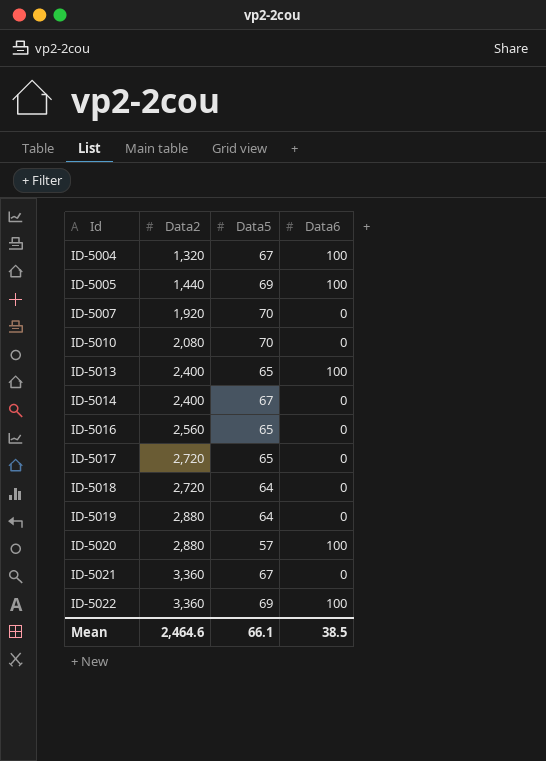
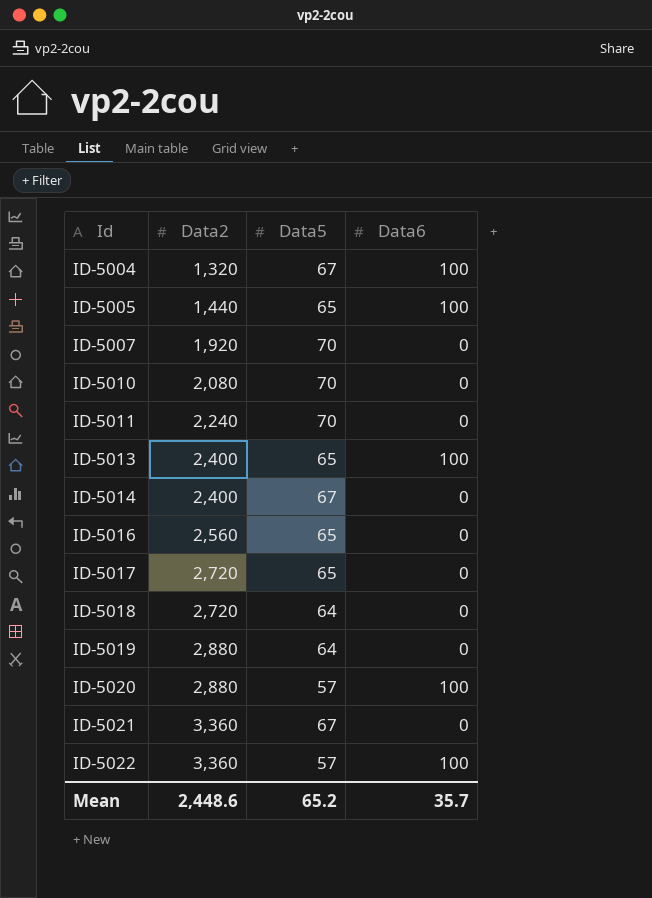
ID-5005 | Data5: 69 -> 65
row ID-5011: none -> 2,240 | 70 | 0
ID-5022 | Data5: 69 -> 57
Mean | Data2: 2,464.6 -> 2,448.6
Mean | Data5: 66.1 -> 65.2
Mean | Data6: 38.5 -> 35.7

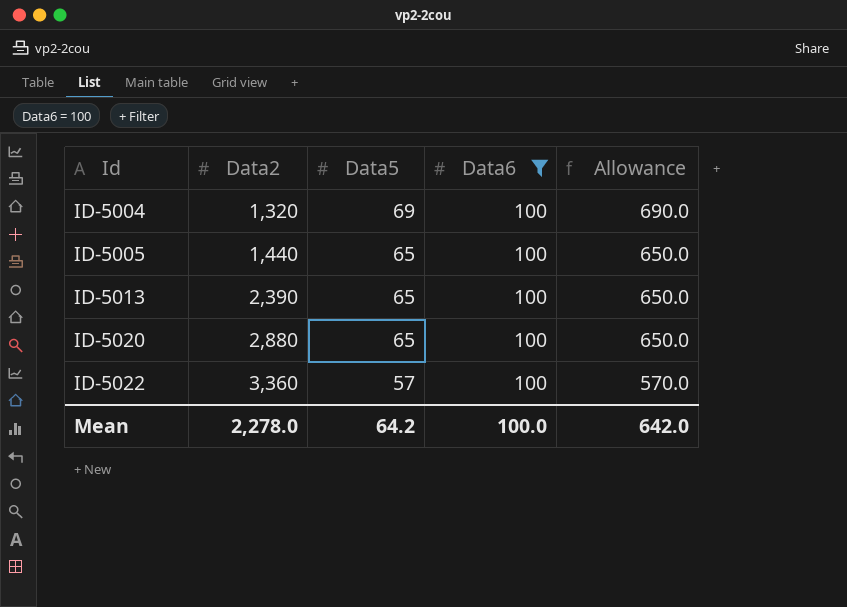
filter: none -> Data6 = 100
column Allowance | formula: none -> [Data5] * 10
ID-5004 | Data5: 67 -> 69
ID-5013 | Data2: 2,400 -> 2,390
ID-5020 | Data5: 57 -> 65
Mean | Data2: 2,448.6 -> 2,278.0
Mean | Data5: 65.2 -> 64.2
Mean | Data6: 35.7 -> 100.0

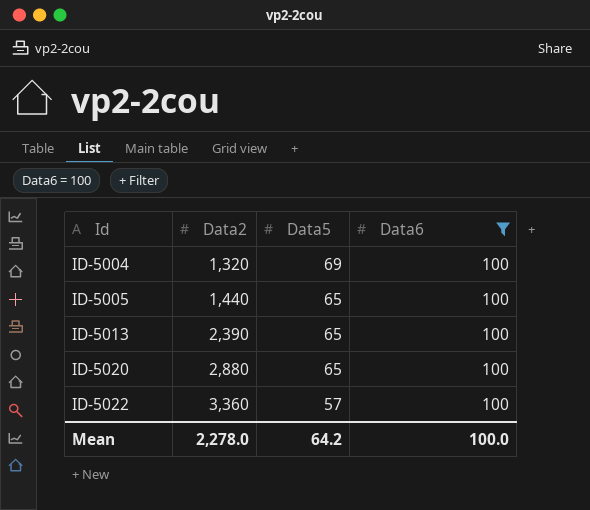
column Allowance | formula: [Data5] * 10 -> none

